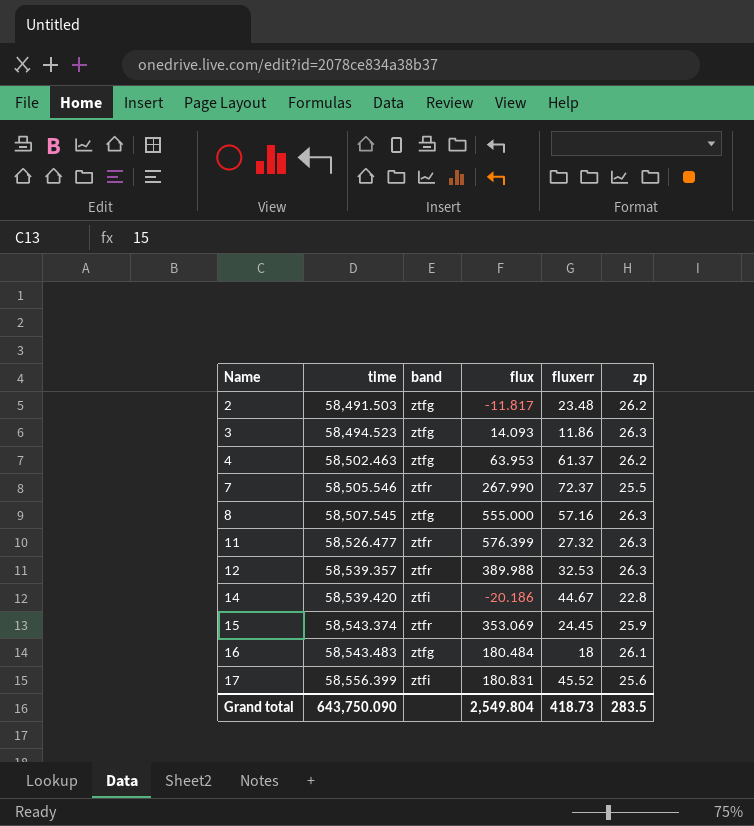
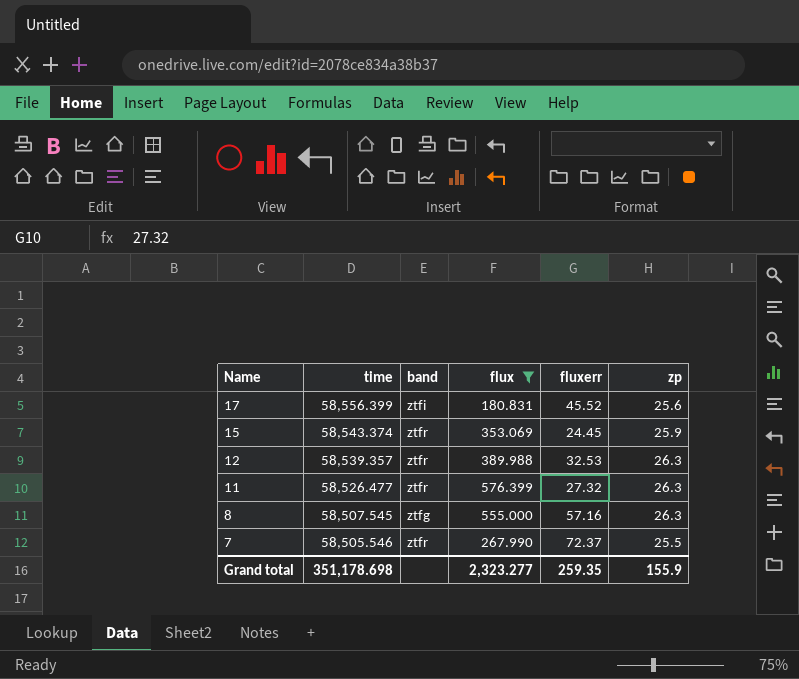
filter: none -> flux >= 180.831
row order: Name ascending -> Name descending
Grand total | time: 643,750.090 -> 351,178.698
Grand total | flux: 2,549.804 -> 2,323.277
Grand total | fluxerr: 418.73 -> 259.35
Grand total | zp: 283.5 -> 155.9

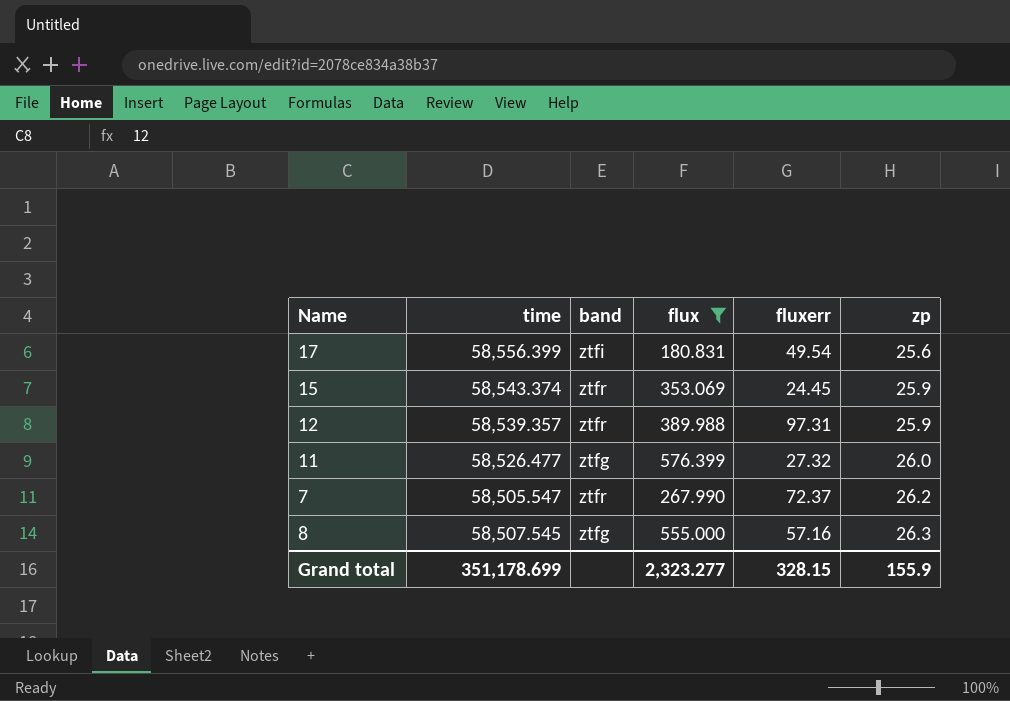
row order: Name descending -> zp ascending
17 | fluxerr: 45.52 -> 49.54
12 | fluxerr: 32.53 -> 97.31
12 | zp: 26.3 -> 25.9
11 | band: ztfr -> ztfg
11 | zp: 26.3 -> 26.0
7 | time: 58,505.546 -> 58,505.547
7 | zp: 25.5 -> 26.2
Grand total | time: 351,178.698 -> 351,178.699
Grand total | fluxerr: 259.35 -> 328.15

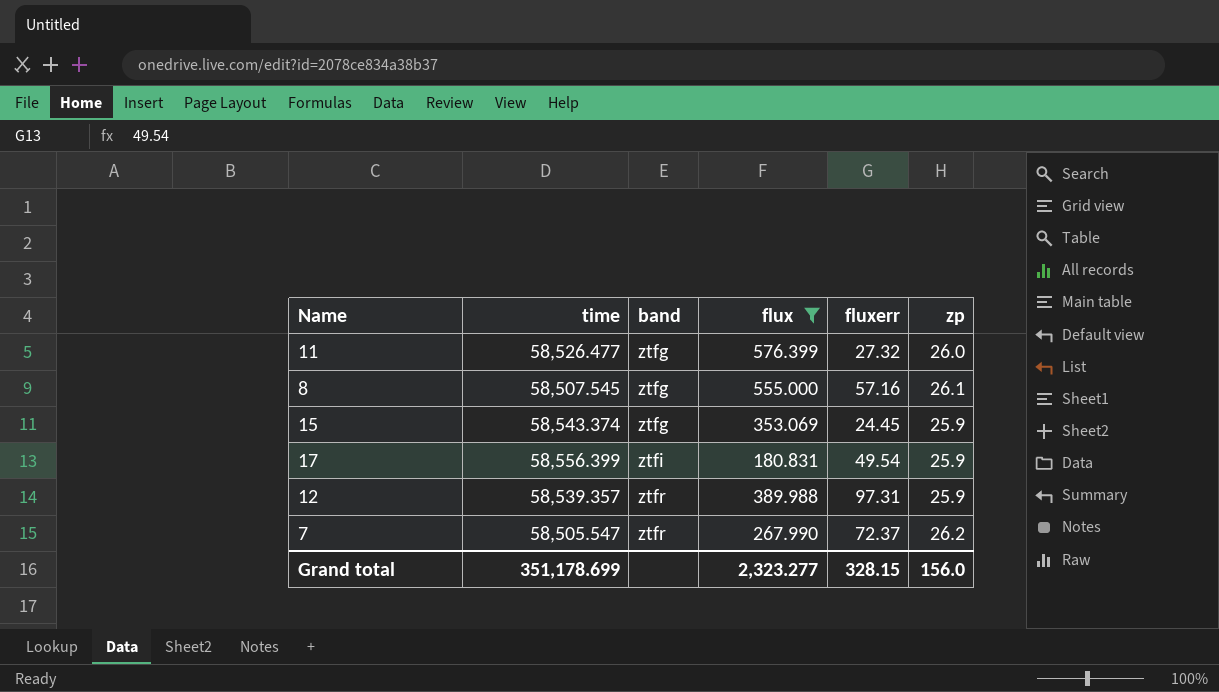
row order: zp ascending -> band ascending
8 | zp: 26.3 -> 26.1
15 | band: ztfr -> ztfg
17 | zp: 25.6 -> 25.9
Grand total | zp: 155.9 -> 156.0

